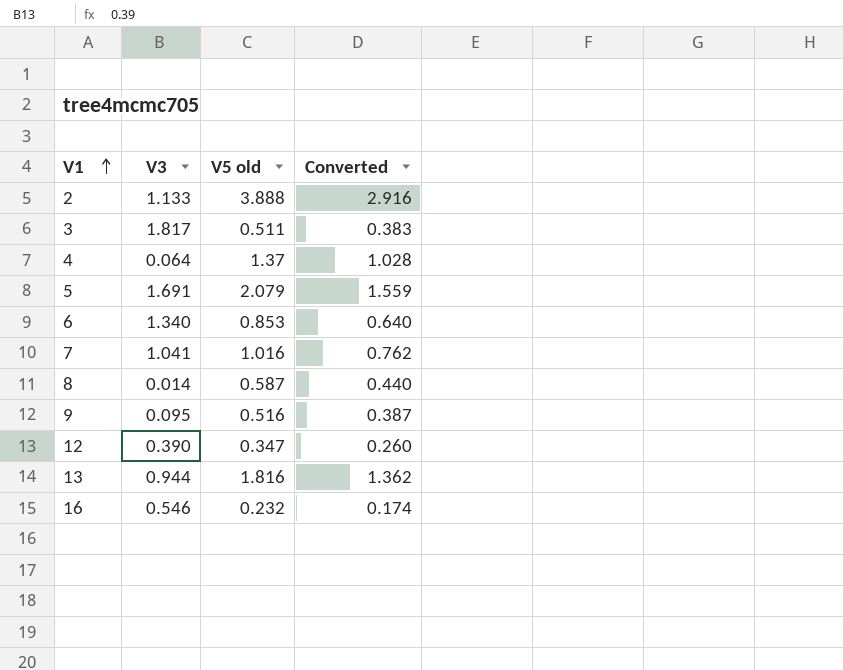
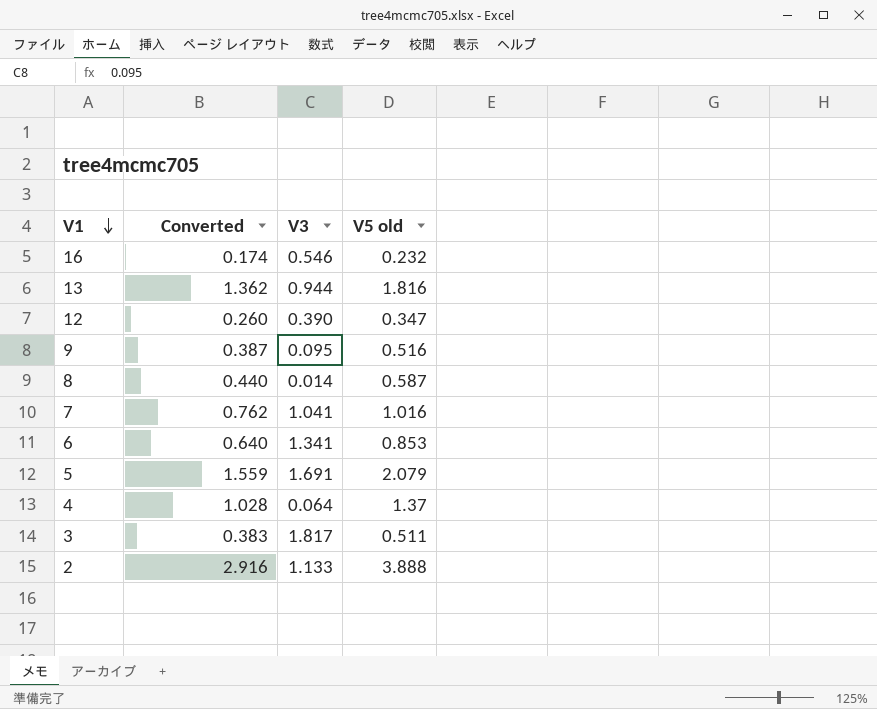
row order: V1 ascending -> V1 descending
column Converted | position: 4 -> 2
6 | V3: 1.340 -> 1.341

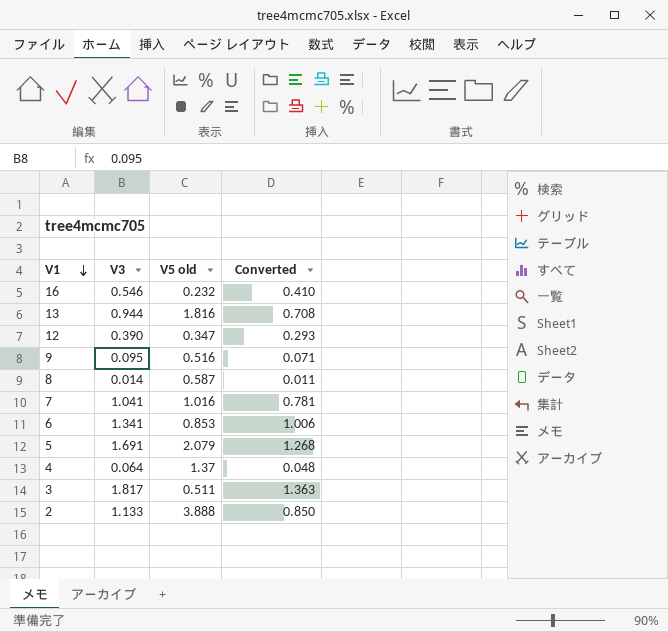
column Converted | formula: [V5 old] * 0.75 -> [V3] * 0.75
column Converted | position: 2 -> 4

